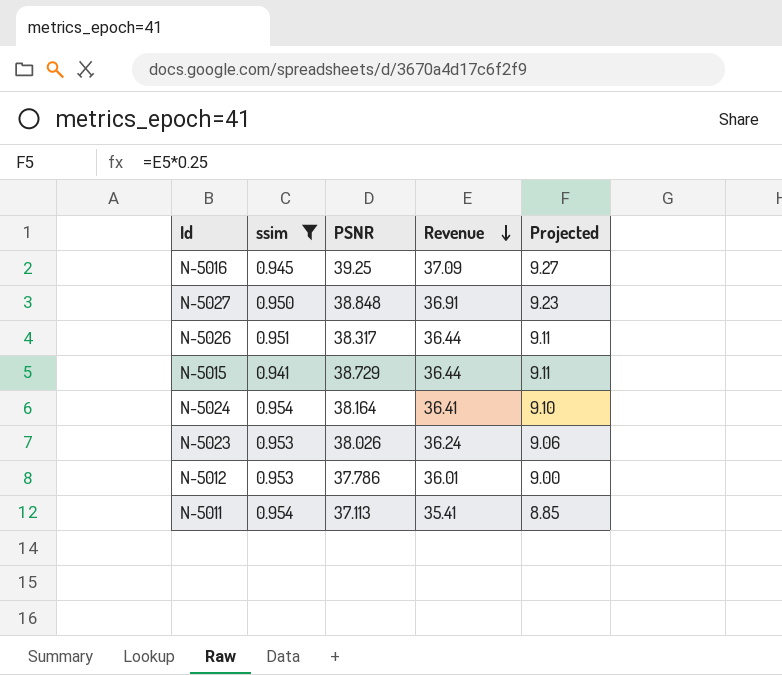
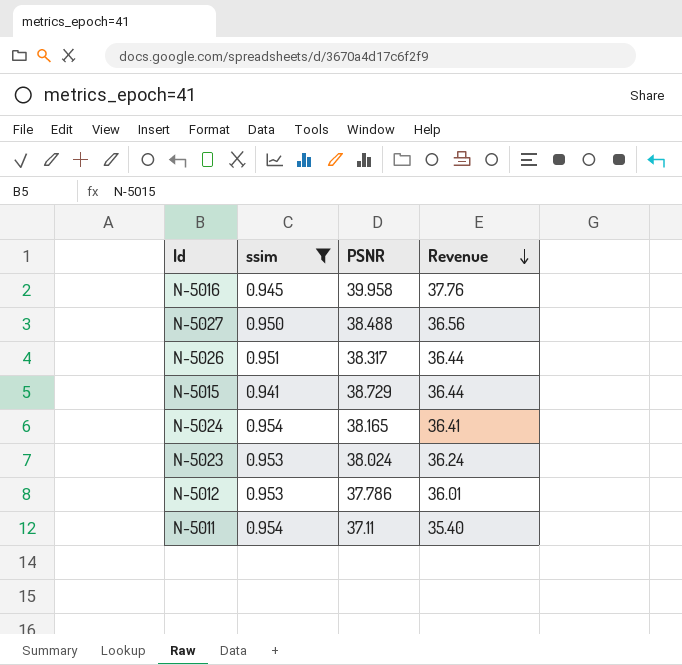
column Projected | formula: [Revenue] * 0.25 -> none
N-5016 | PSNR: 39.25 -> 39.958
N-5016 | Revenue: 37.09 -> 37.76
N-5027 | PSNR: 38.848 -> 38.488
N-5027 | Revenue: 36.91 -> 36.56
N-5024 | PSNR: 38.164 -> 38.165
N-5023 | PSNR: 38.026 -> 38.024
N-5011 | PSNR: 37.113 -> 37.11
N-5011 | Revenue: 35.41 -> 35.40

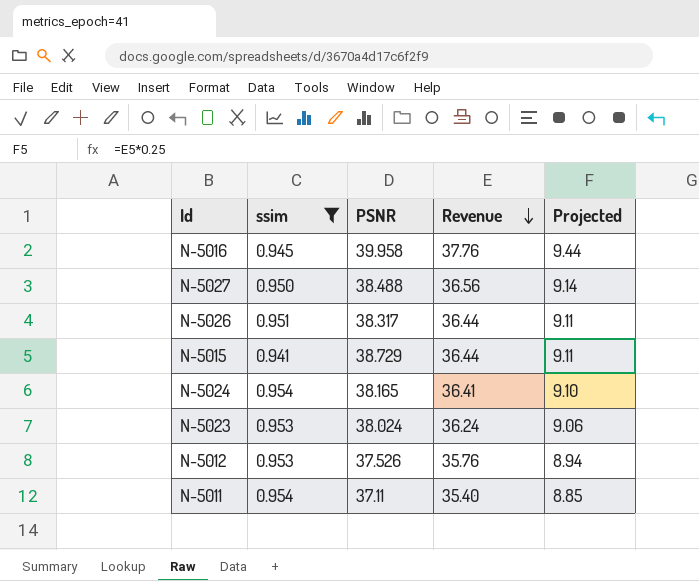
column Projected | formula: none -> [Revenue] * 0.25
N-5012 | PSNR: 37.786 -> 37.526
N-5012 | Revenue: 36.01 -> 35.76

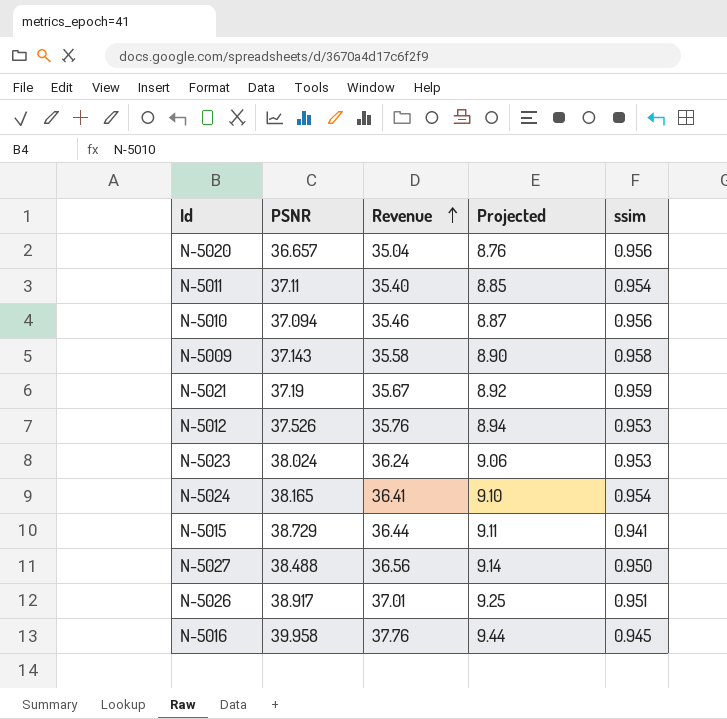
filter: ssim <= 0.954 -> none
row order: Revenue descending -> Revenue ascending
column ssim | position: 2 -> 5
N-5026 | PSNR: 38.317 -> 38.917
N-5026 | Revenue: 36.44 -> 37.01
N-5026 | Projected: 9.11 -> 9.25

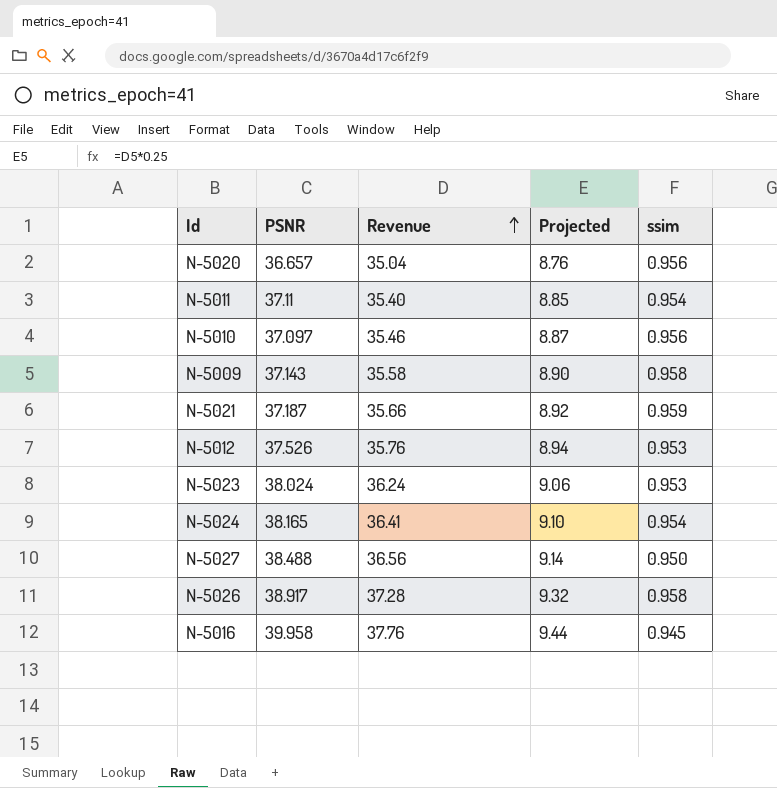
row N-5015: 38.729 | 36.44 | 9.11 | 0.941 -> none
N-5010 | PSNR: 37.094 -> 37.097
N-5021 | PSNR: 37.19 -> 37.187
N-5021 | Revenue: 35.67 -> 35.66
N-5026 | Revenue: 37.01 -> 37.28
N-5026 | Projected: 9.25 -> 9.32
N-5026 | ssim: 0.951 -> 0.958

